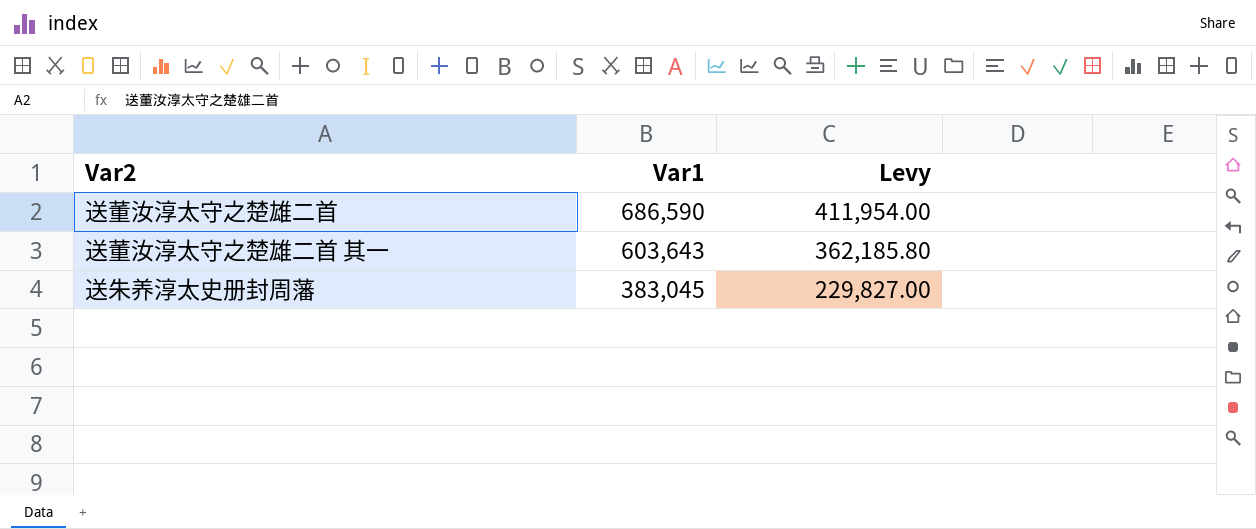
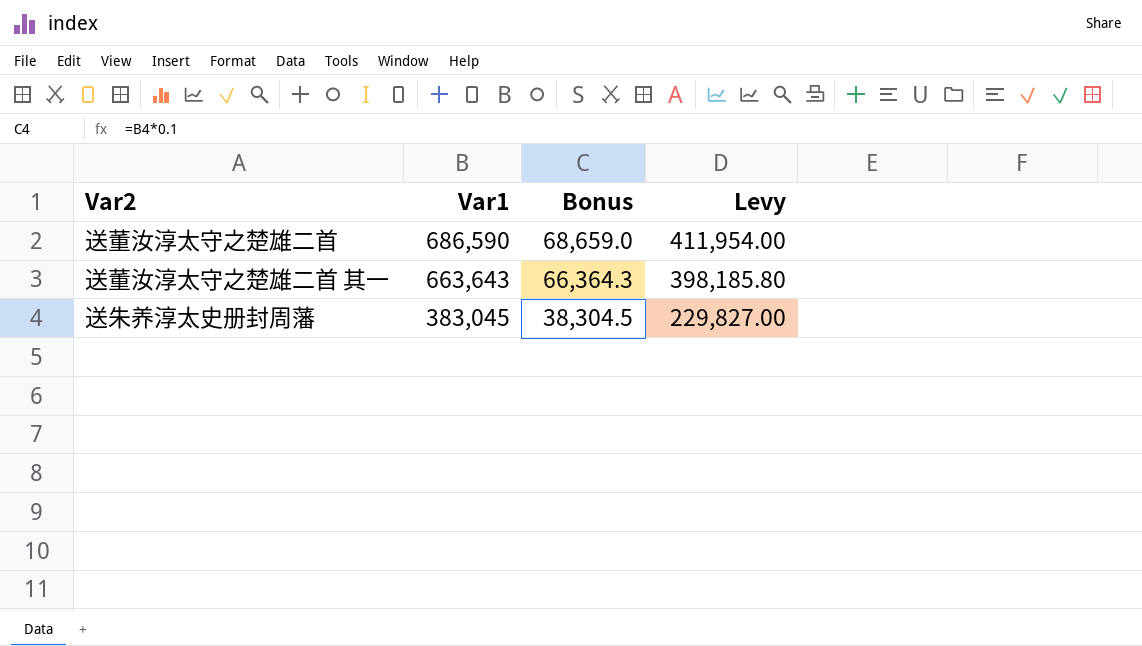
column Bonus | formula: none -> [Var1] * 0.1
送董汝淳太守之楚雄二首 其一 | Var1: 603,643 -> 663,643
送董汝淳太守之楚雄二首 其一 | Levy: 362,185.80 -> 398,185.80

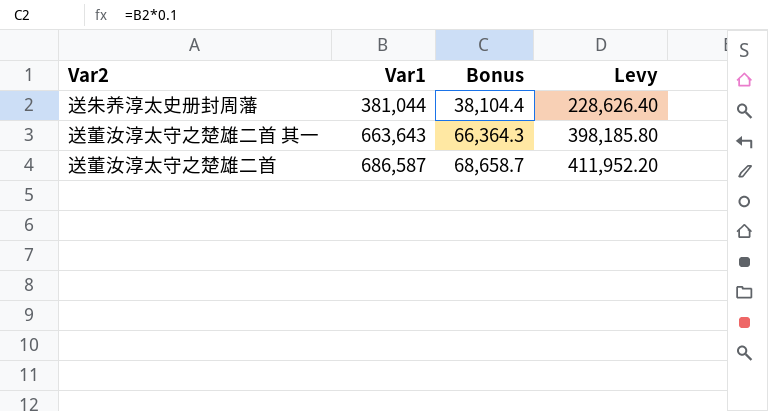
row order: Var1 descending -> Var1 ascending
送朱养淳太史册封周藩 | Var1: 383,045 -> 381,044
送朱养淳太史册封周藩 | Bonus: 38,304.5 -> 38,104.4
送朱养淳太史册封周藩 | Levy: 229,827.00 -> 228,626.40
送董汝淳太守之楚雄二首 | Var1: 686,590 -> 686,587
送董汝淳太守之楚雄二首 | Bonus: 68,659.0 -> 68,658.7
送董汝淳太守之楚雄二首 | Levy: 411,954.00 -> 411,952.20

